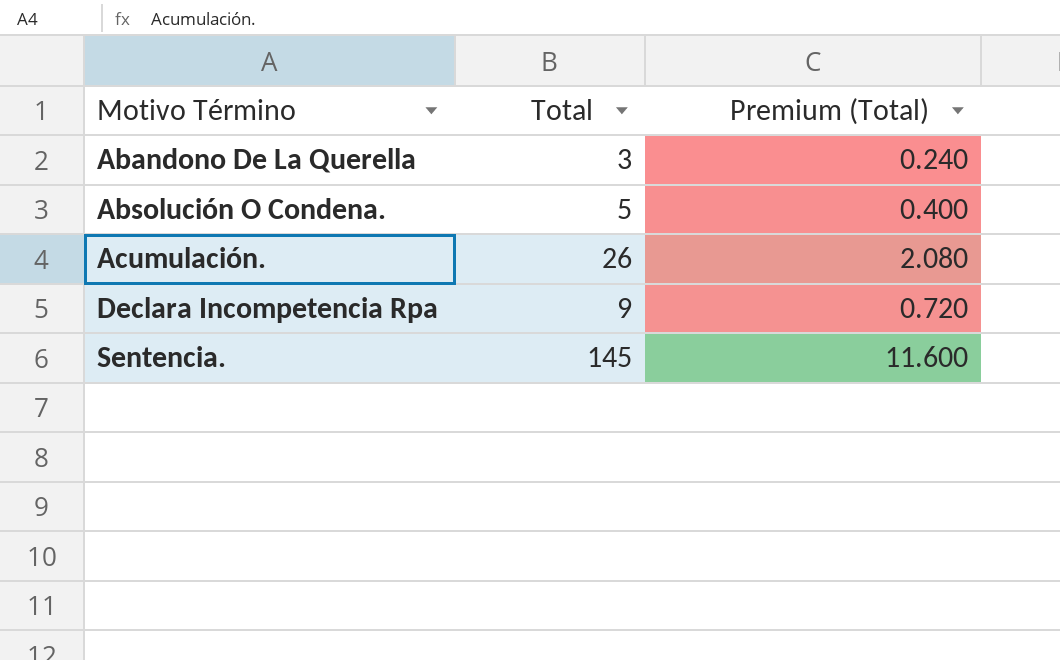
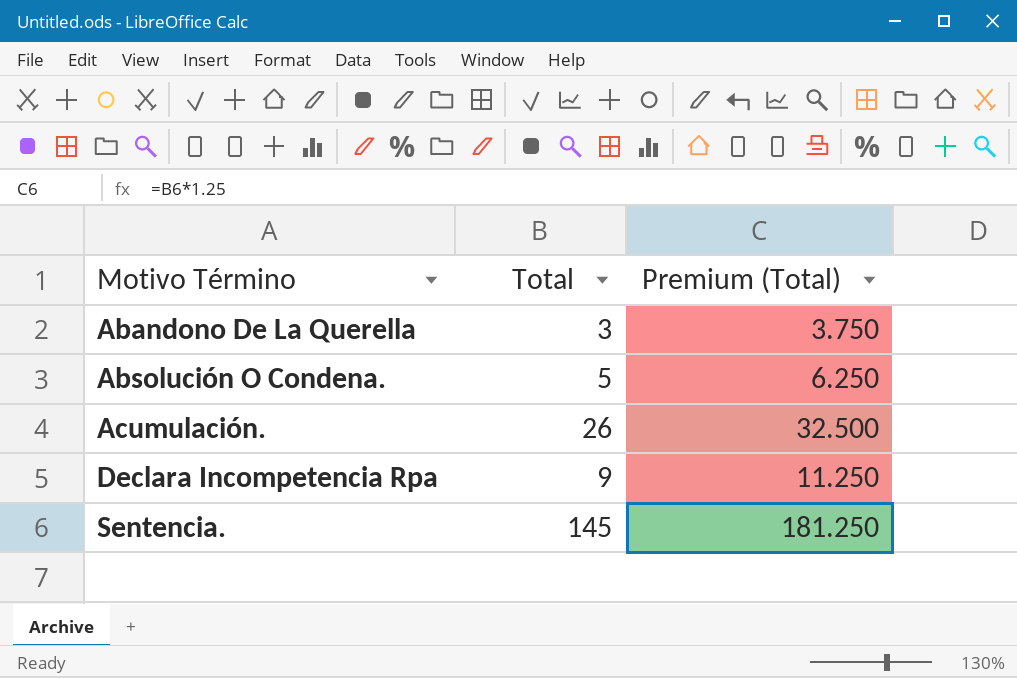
column Premium (Total) | formula: [Total] * 0.08 -> [Total] * 1.25

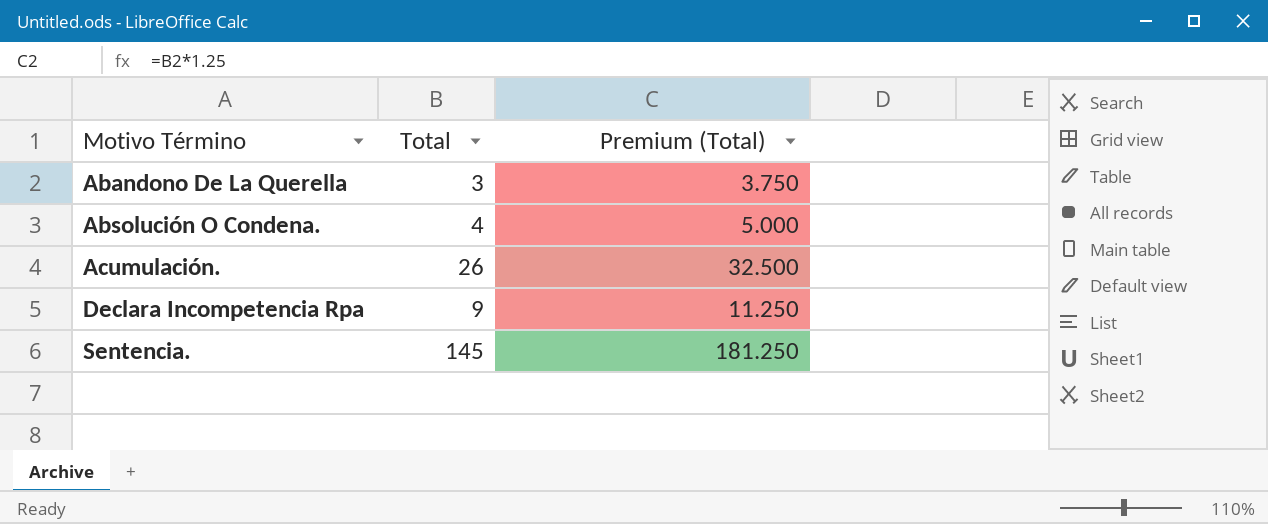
Absolución O Condena. | Total: 5 -> 4
Absolución O Condena. | Premium (Total): 6.250 -> 5.000

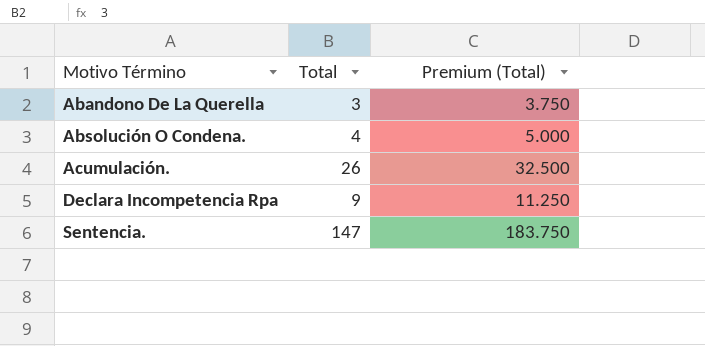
Sentencia. | Total: 145 -> 147
Sentencia. | Premium (Total): 181.250 -> 183.750

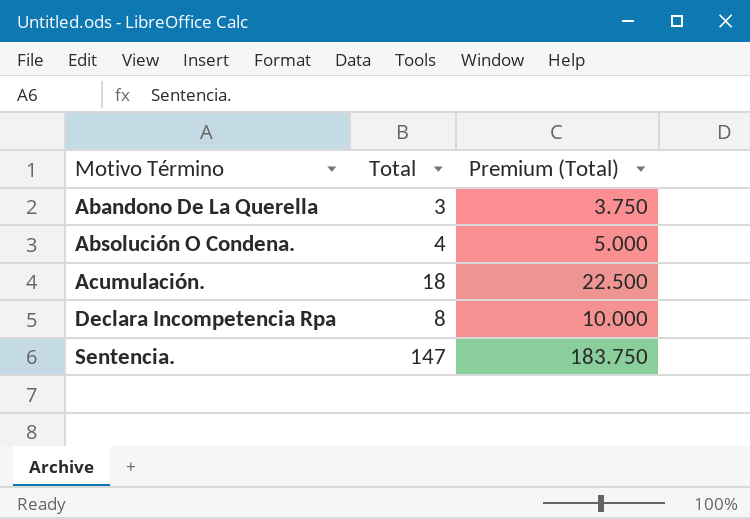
Acumulación. | Total: 26 -> 18
Acumulación. | Premium (Total): 32.500 -> 22.500
Declara Incompetencia Rpa | Total: 9 -> 8
Declara Incompetencia Rpa | Premium (Total): 11.250 -> 10.000

